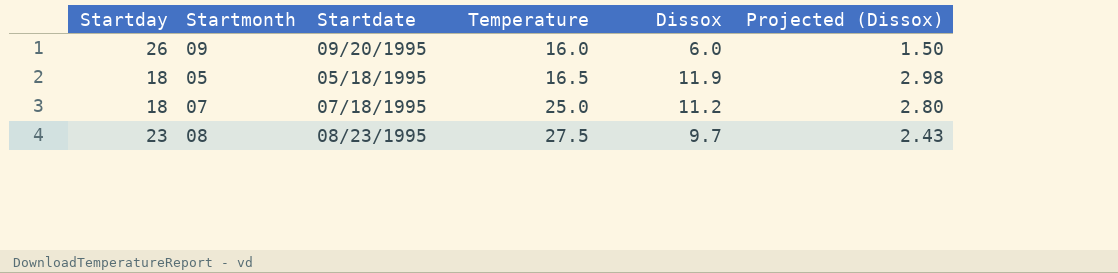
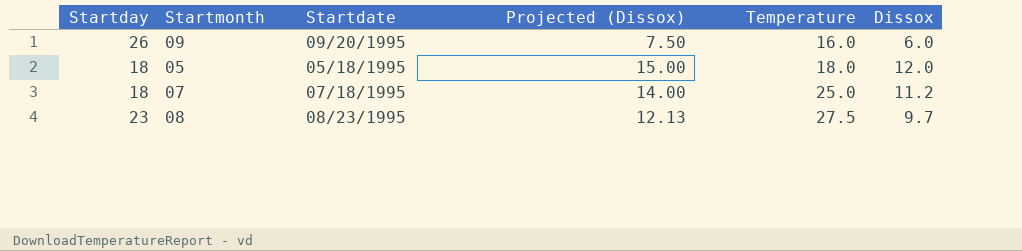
column Projected (Dissox) | formula: [Dissox] * 0.25 -> [Dissox] * 1.25
column Projected (Dissox) | position: 6 -> 4
05 | Temperature: 16.5 -> 18.0
05 | Dissox: 11.9 -> 12.0

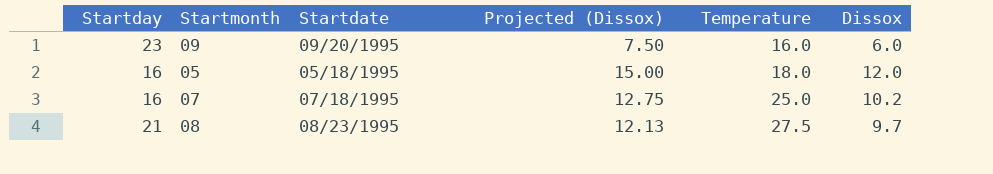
09 | Startday: 26 -> 23
05 | Startday: 18 -> 16
07 | Startday: 18 -> 16
07 | Projected (Dissox): 14.00 -> 12.75
07 | Dissox: 11.2 -> 10.2
08 | Startday: 23 -> 21

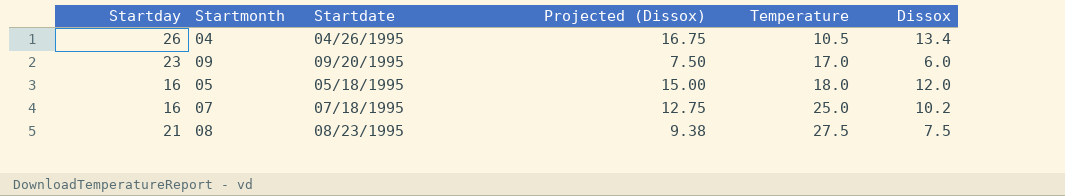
row 04: none -> 26 | 04/26/1995 | 16.75 | 10.5 | 13.4
09 | Temperature: 16.0 -> 17.0
08 | Projected (Dissox): 12.13 -> 9.38
08 | Dissox: 9.7 -> 7.5

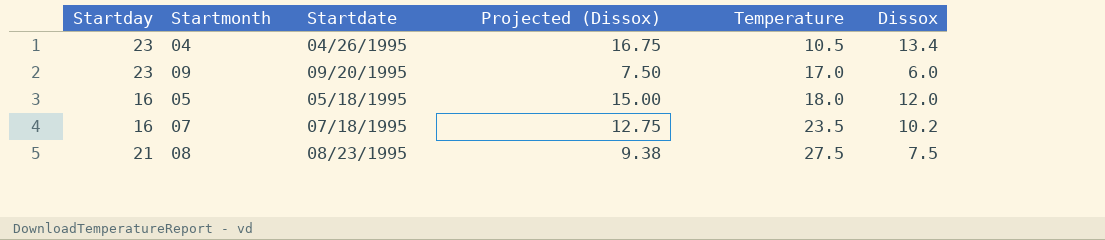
04 | Startday: 26 -> 23
07 | Temperature: 25.0 -> 23.5

